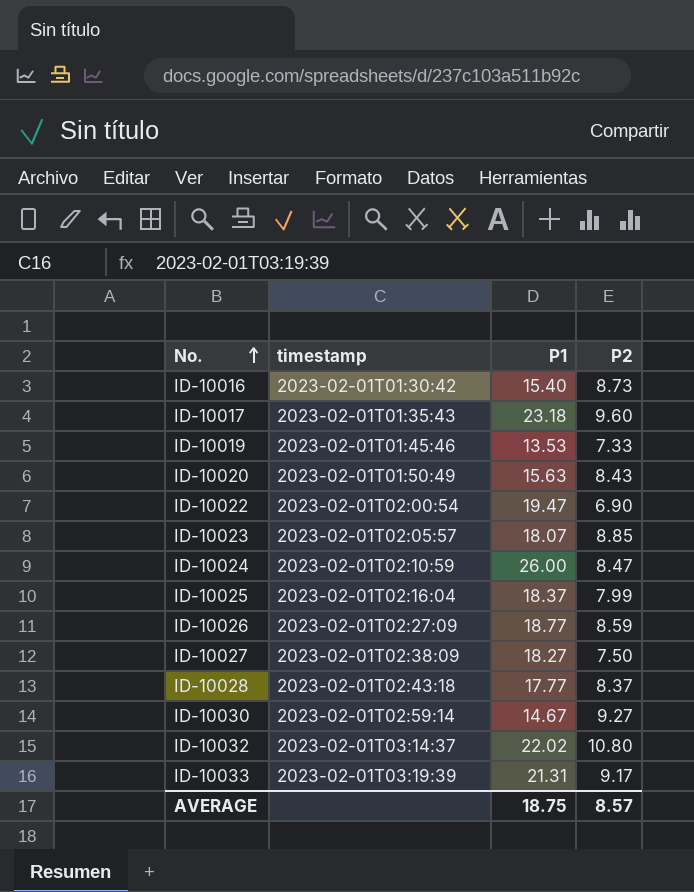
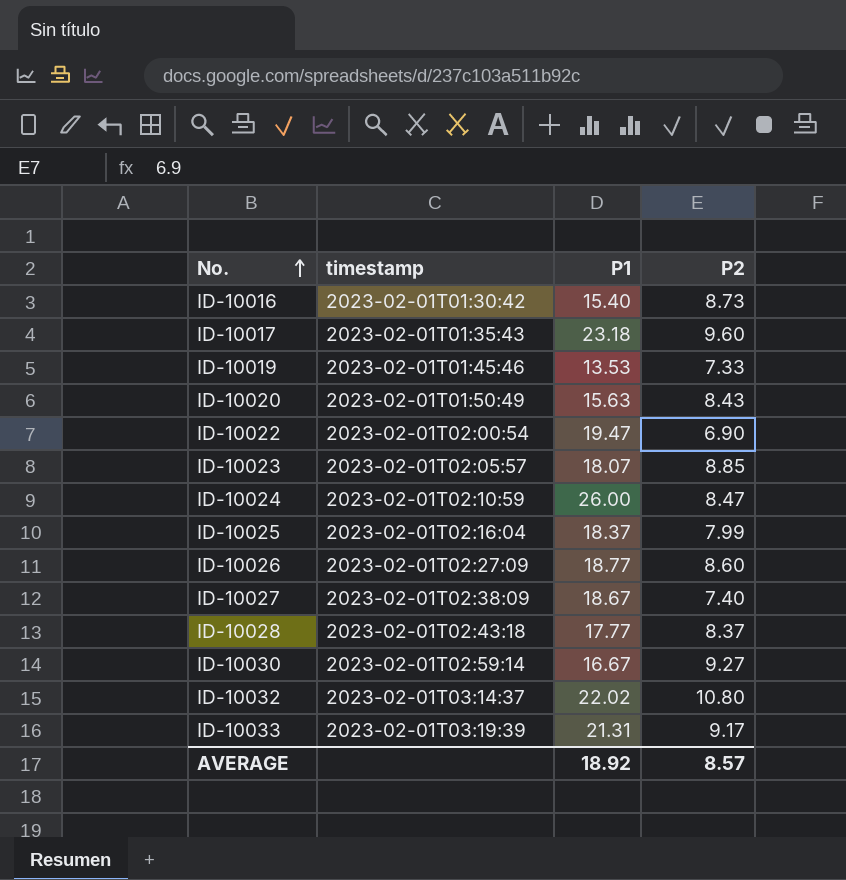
ID-10026 | P2: 8.59 -> 8.60
ID-10027 | P1: 18.27 -> 18.67
ID-10027 | P2: 7.50 -> 7.40
ID-10030 | P1: 14.67 -> 16.67
AVERAGE | P1: 18.75 -> 18.92

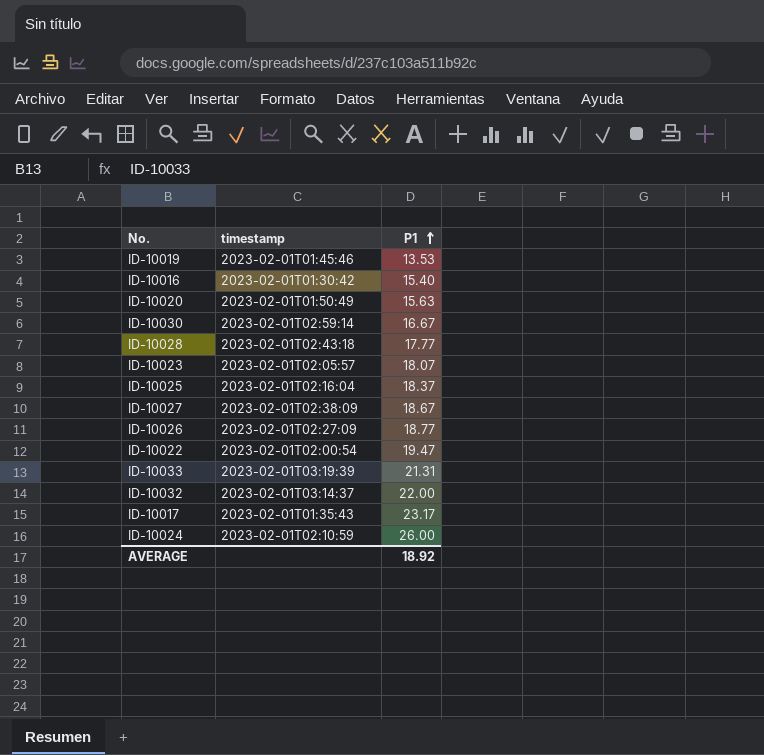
row order: No. ascending -> P1 ascending
column P2 | position: 4 -> none
ID-10032 | P1: 22.02 -> 22.00
ID-10017 | P1: 23.18 -> 23.17

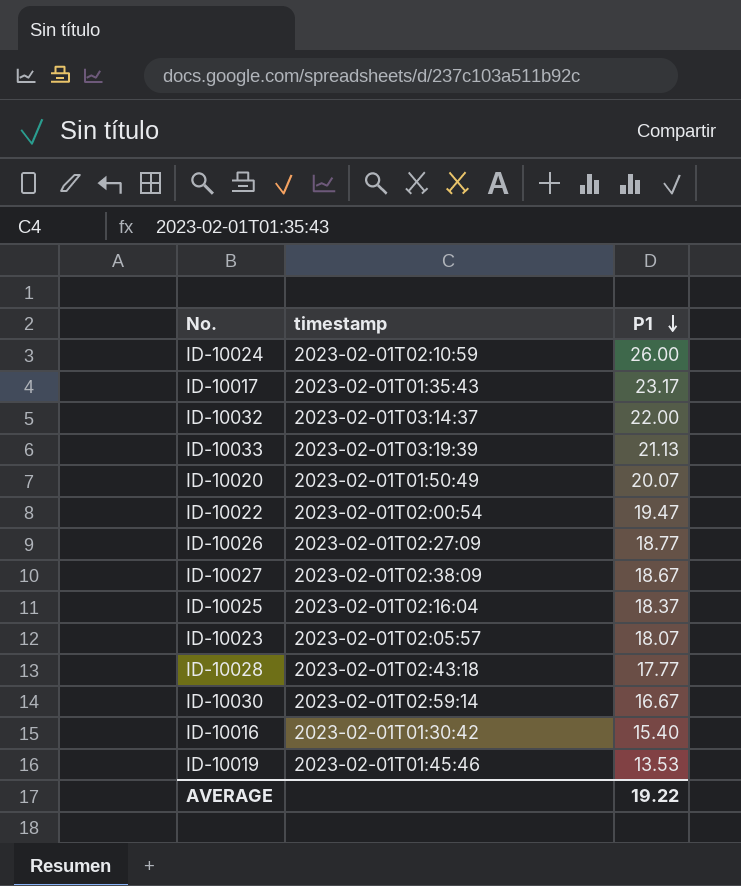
row order: P1 ascending -> P1 descending
ID-10033 | P1: 21.31 -> 21.13
ID-10020 | P1: 15.63 -> 20.07
AVERAGE | P1: 18.92 -> 19.22

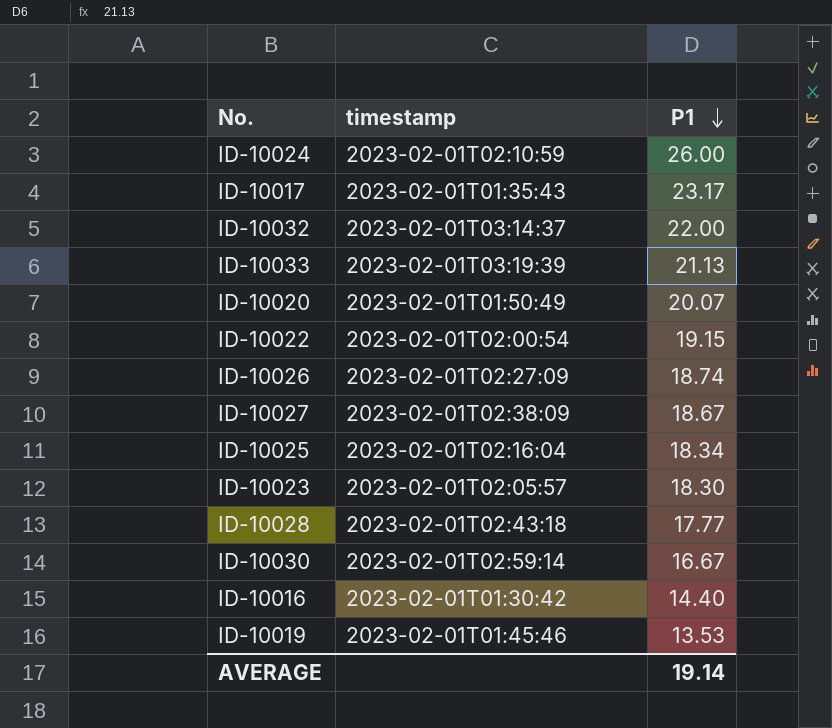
ID-10022 | P1: 19.47 -> 19.15
ID-10026 | P1: 18.77 -> 18.74
ID-10025 | P1: 18.37 -> 18.34
ID-10023 | P1: 18.07 -> 18.30
ID-10016 | P1: 15.40 -> 14.40
AVERAGE | P1: 19.22 -> 19.14

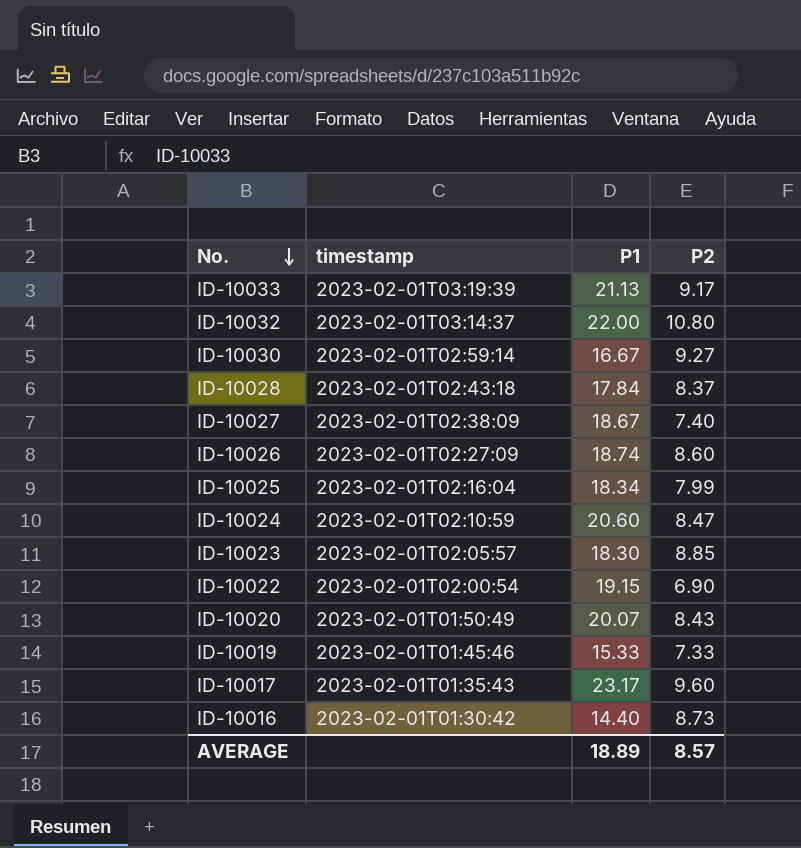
row order: P1 descending -> No. descending
column P2 | position: none -> 4
ID-10028 | P1: 17.77 -> 17.84
ID-10024 | P1: 26.00 -> 20.60
ID-10019 | P1: 13.53 -> 15.33
AVERAGE | P1: 19.14 -> 18.89

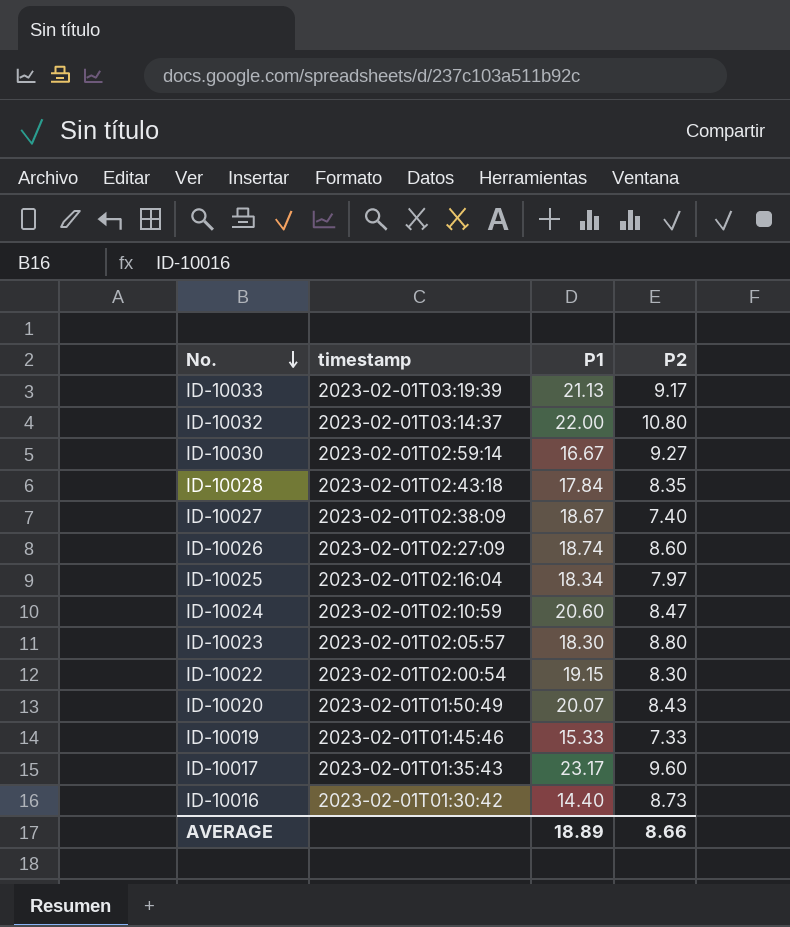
ID-10028 | P2: 8.37 -> 8.35
ID-10025 | P2: 7.99 -> 7.97
ID-10023 | P2: 8.85 -> 8.80
ID-10022 | P2: 6.90 -> 8.30
AVERAGE | P2: 8.57 -> 8.66

